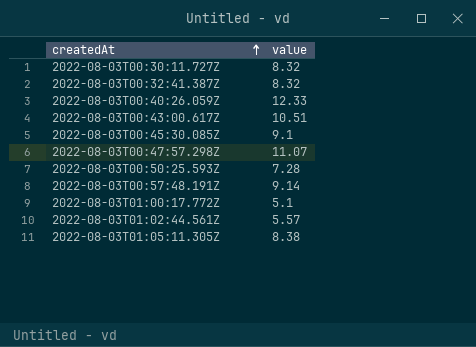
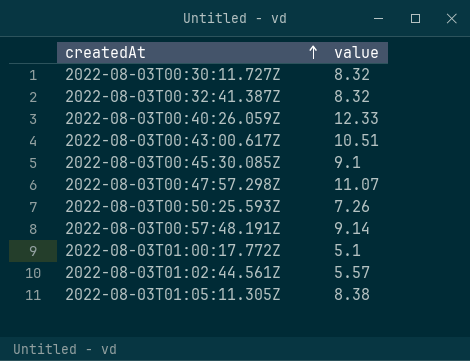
2022-08-03T00:50:25.593Z | value: 7.28 -> 7.26

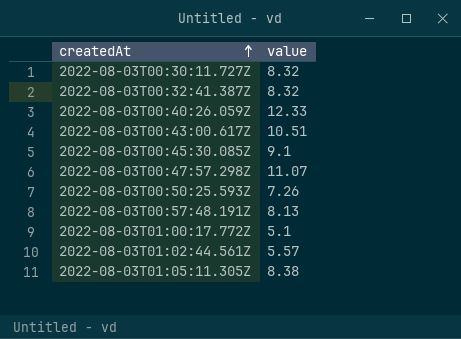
2022-08-03T00:57:48.191Z | value: 9.14 -> 8.13

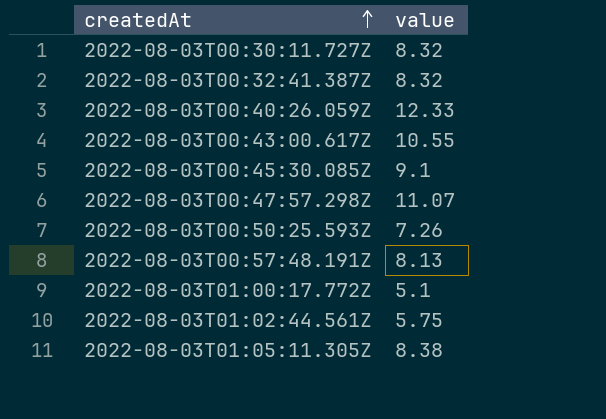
2022-08-03T00:43:00.617Z | value: 10.51 -> 10.55
2022-08-03T01:02:44.561Z | value: 5.57 -> 5.75

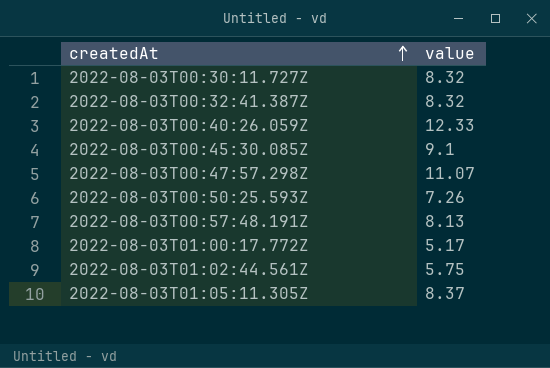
row 2022-08-03T00:43:00.617Z: 10.55 -> none
2022-08-03T01:00:17.772Z | value: 5.1 -> 5.17
2022-08-03T01:05:11.305Z | value: 8.38 -> 8.37

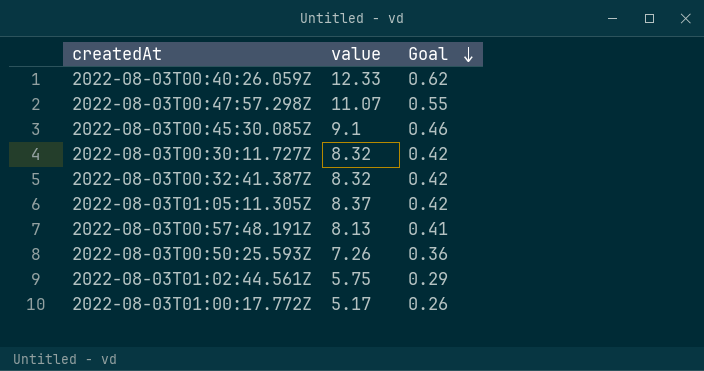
row order: createdAt ascending -> Goal descending
column Goal | formula: none -> [value] * 0.05

